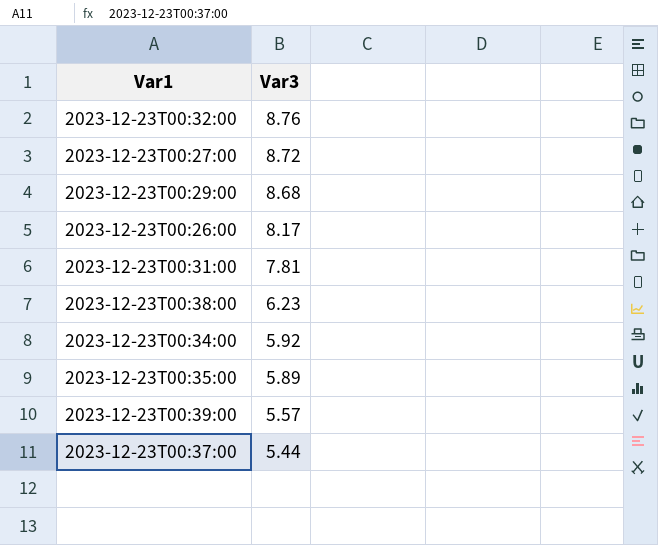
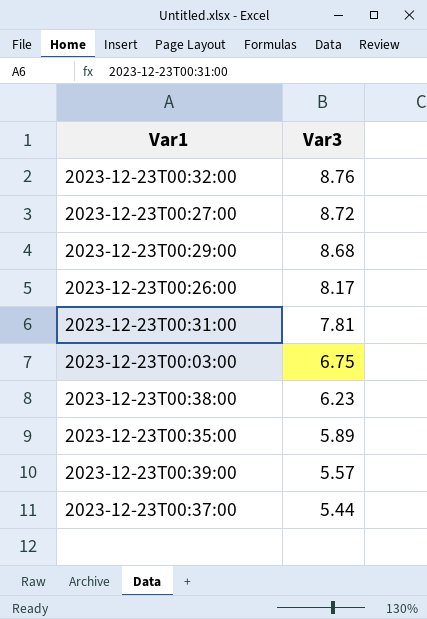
row 2023-12-23T00:34:00: 5.92 -> none
row 2023-12-23T00:03:00: none -> 6.75

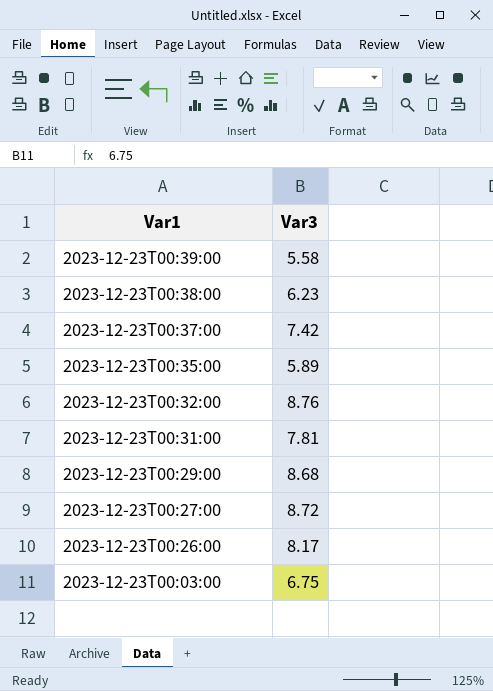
row order: Var3 descending -> Var1 descending
2023-12-23T00:39:00 | Var3: 5.57 -> 5.58
2023-12-23T00:37:00 | Var3: 5.44 -> 7.42

